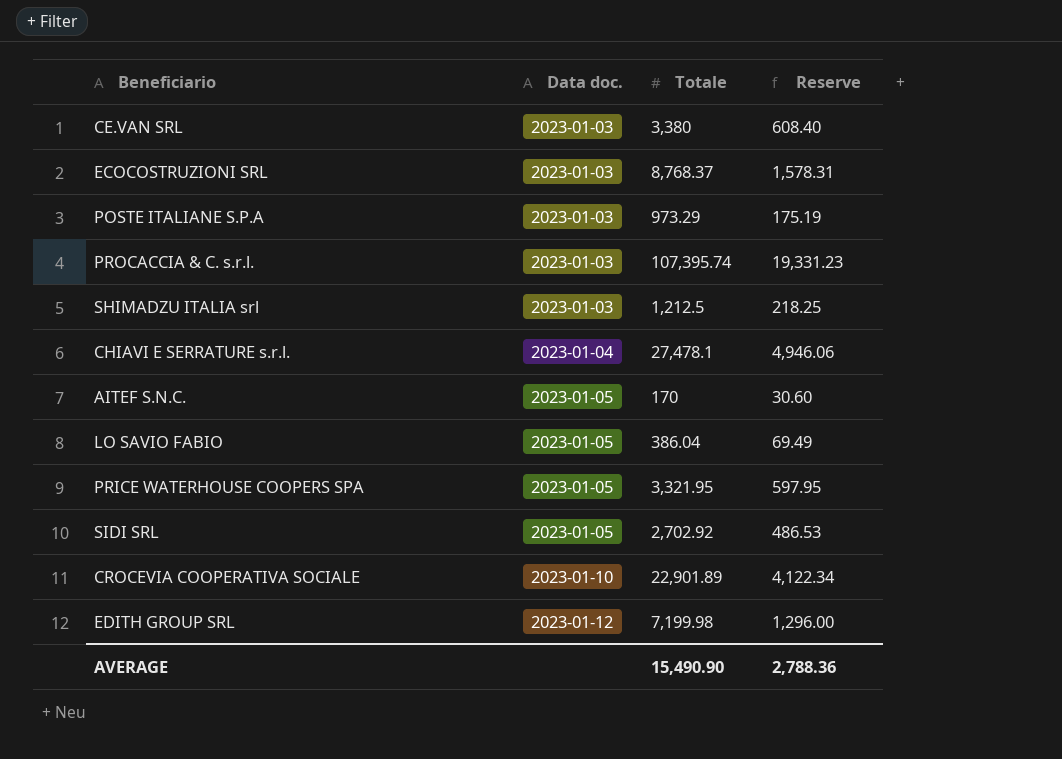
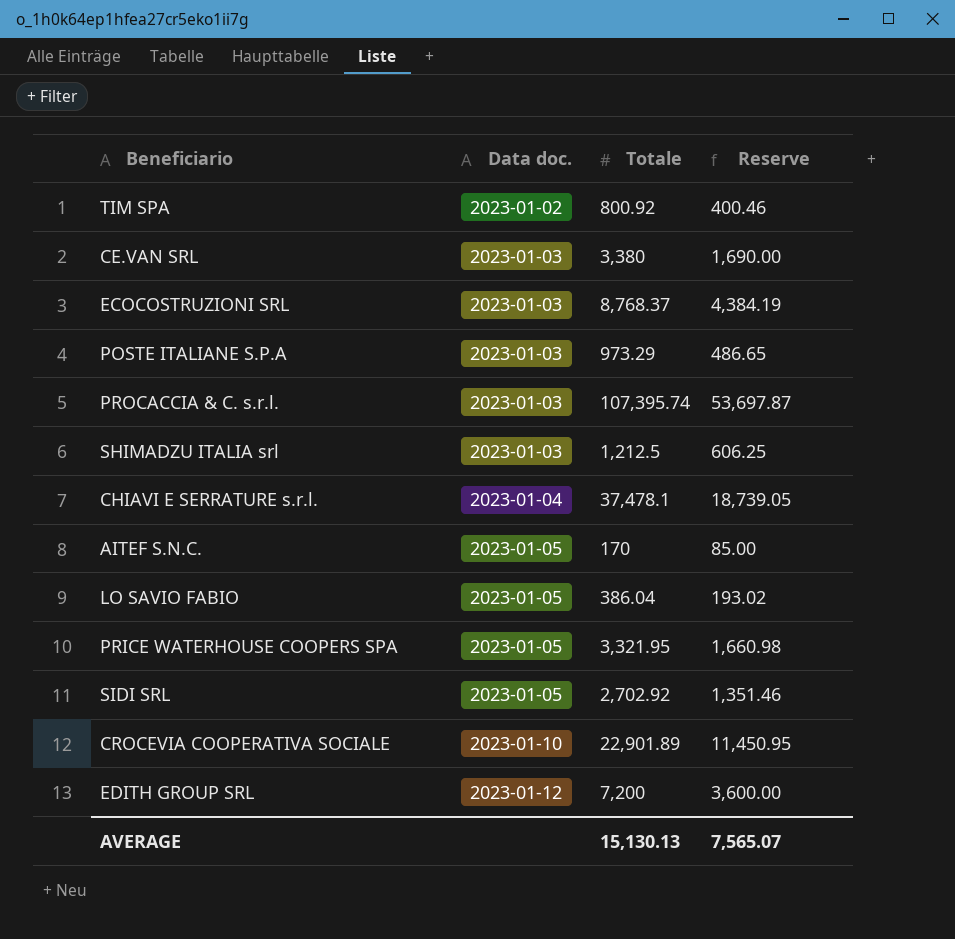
column Reserve | formula: [Totale] * 0.18 -> [Totale] * 0.5
row TIM SPA: none -> 2023-01-02 | 800.92 | 400.46
CHIAVI E SERRATURE s.r.l. | Totale: 27,478.1 -> 37,478.1
EDITH GROUP SRL | Totale: 7,199.98 -> 7,200
AVERAGE | Totale: 15,490.90 -> 15,130.13
AVERAGE | Reserve: 2,788.36 -> 7,565.07

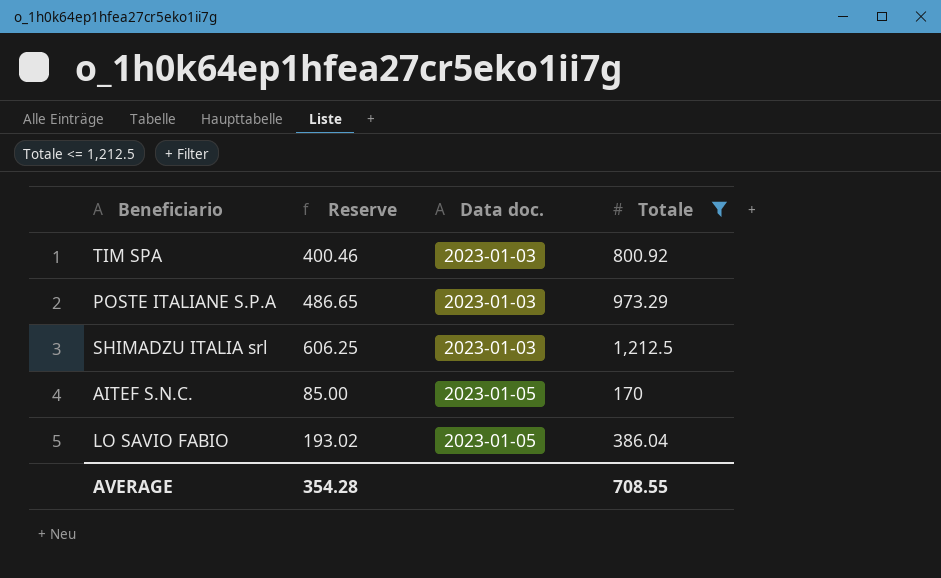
filter: none -> Totale <= 1,212.5
column Reserve | position: 4 -> 2
TIM SPA | Data doc.: 2023-01-02 -> 2023-01-03
AVERAGE | Reserve: 7,565.07 -> 354.28
AVERAGE | Totale: 15,130.13 -> 708.55

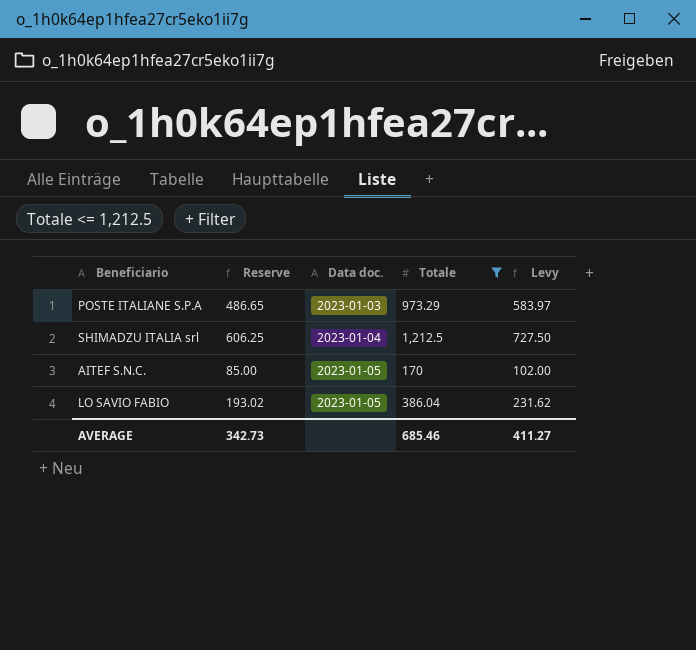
column Levy | formula: none -> [Totale] * 0.6
row TIM SPA: 400.46 | 2023-01-03 | 800.92 -> none
SHIMADZU ITALIA srl | Data doc.: 2023-01-03 -> 2023-01-04
AVERAGE | Reserve: 354.28 -> 342.73
AVERAGE | Totale: 708.55 -> 685.46

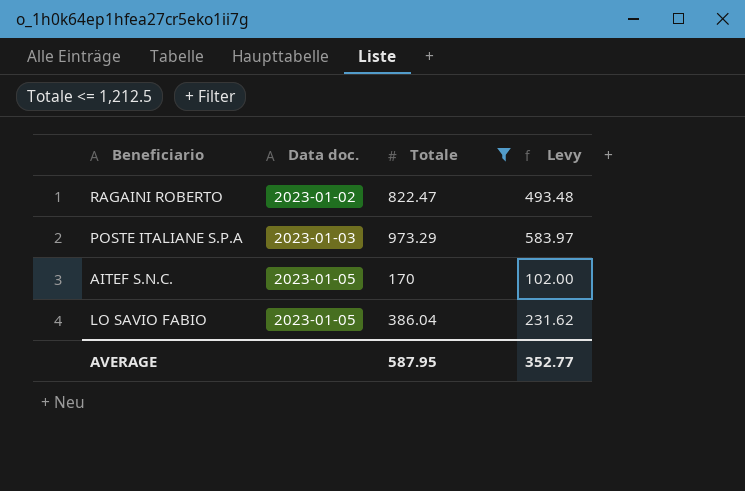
column Reserve | formula: [Totale] * 0.5 -> none
row SHIMADZU ITALIA srl: 606.25 | 2023-01-04 | 1,212.5 | 727.50 -> none
row RAGAINI ROBERTO: none -> 2023-01-02 | 822.47 | 493.48
AVERAGE | Totale: 685.46 -> 587.95
AVERAGE | Levy: 411.27 -> 352.77

